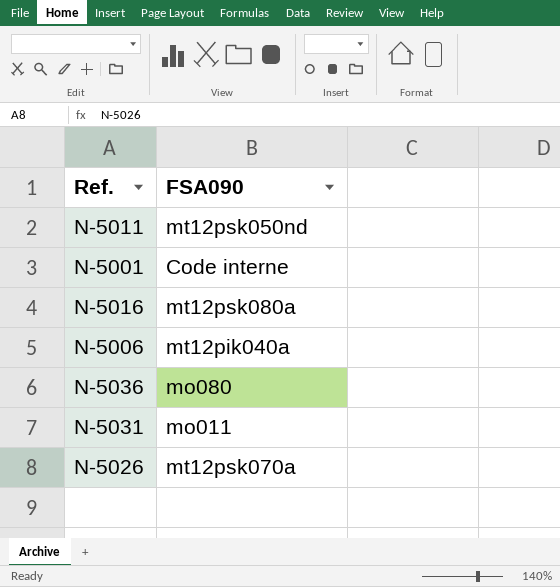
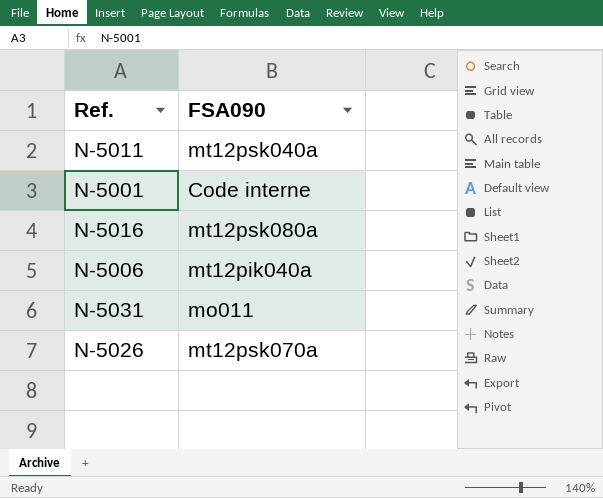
row N-5036: mo080 -> none
N-5011 | FSA090: mt12psk050nd -> mt12psk040a

